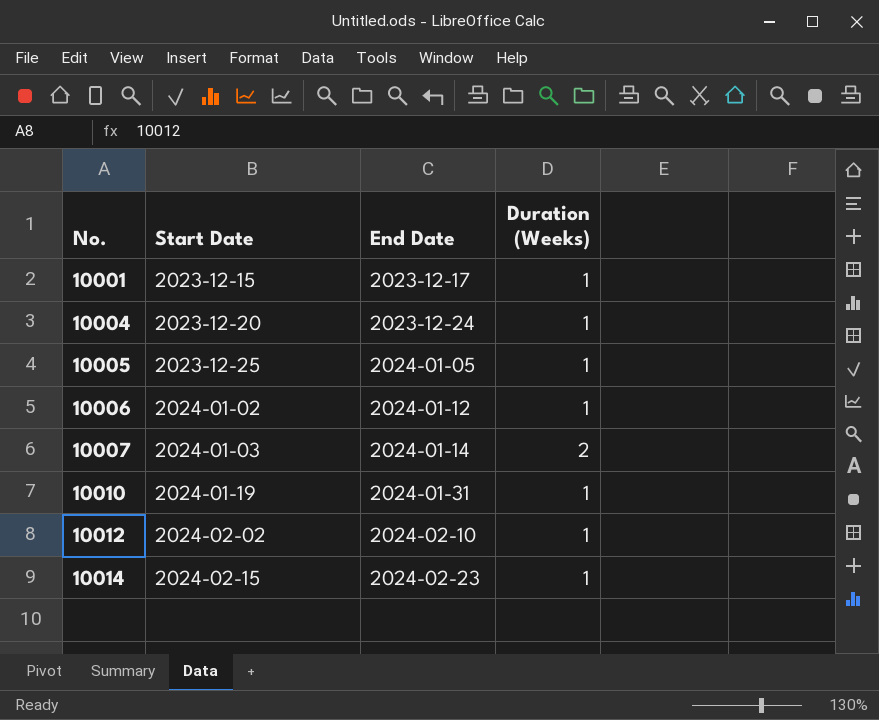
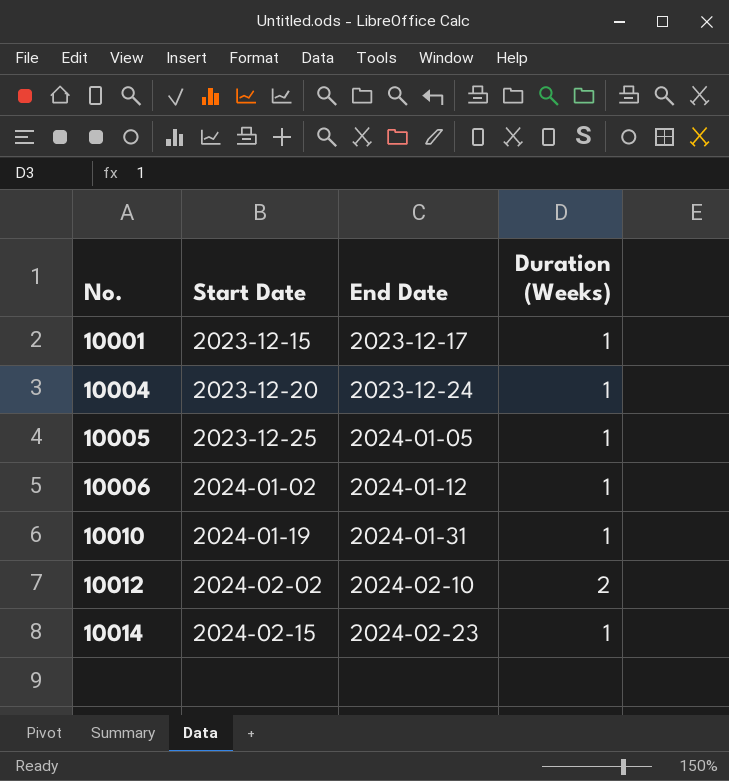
row 10007: 2024-01-03 | 2024-01-14 | 2 -> none
10012 | Duration (Weeks): 1 -> 2

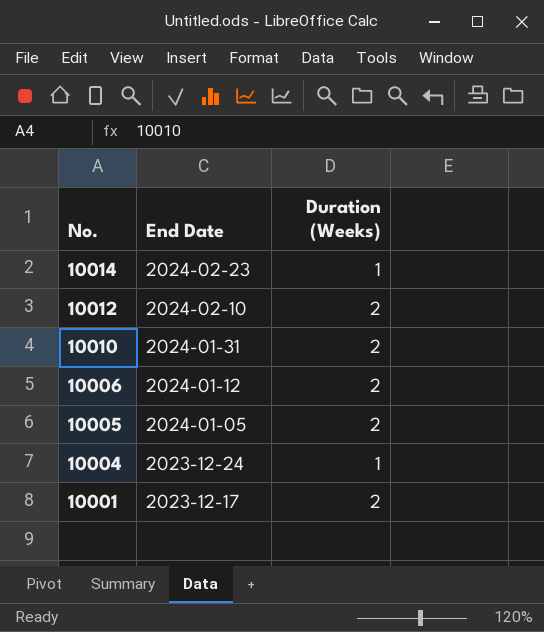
row order: No. ascending -> No. descending
column Start Date | position: 2 -> none
10010 | Duration (Weeks): 1 -> 2
10006 | Duration (Weeks): 1 -> 2
10005 | Duration (Weeks): 1 -> 2
10001 | Duration (Weeks): 1 -> 2

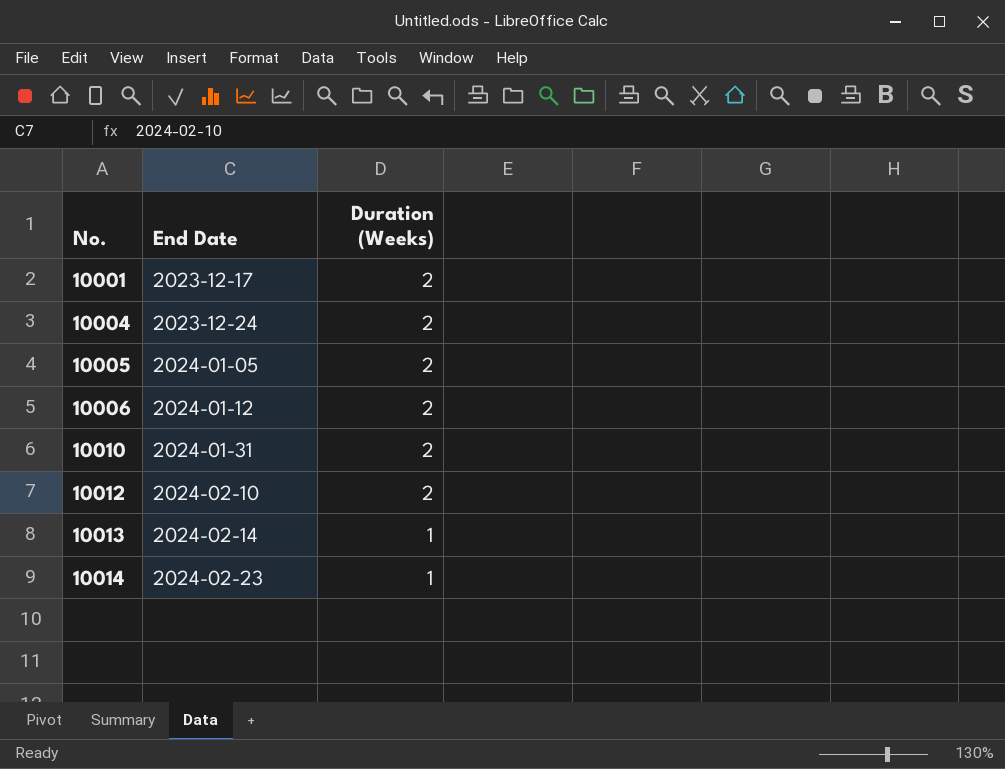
row order: No. descending -> No. ascending
10004 | Duration (Weeks): 1 -> 2
row 10013: none -> 2024-02-14 | 1

